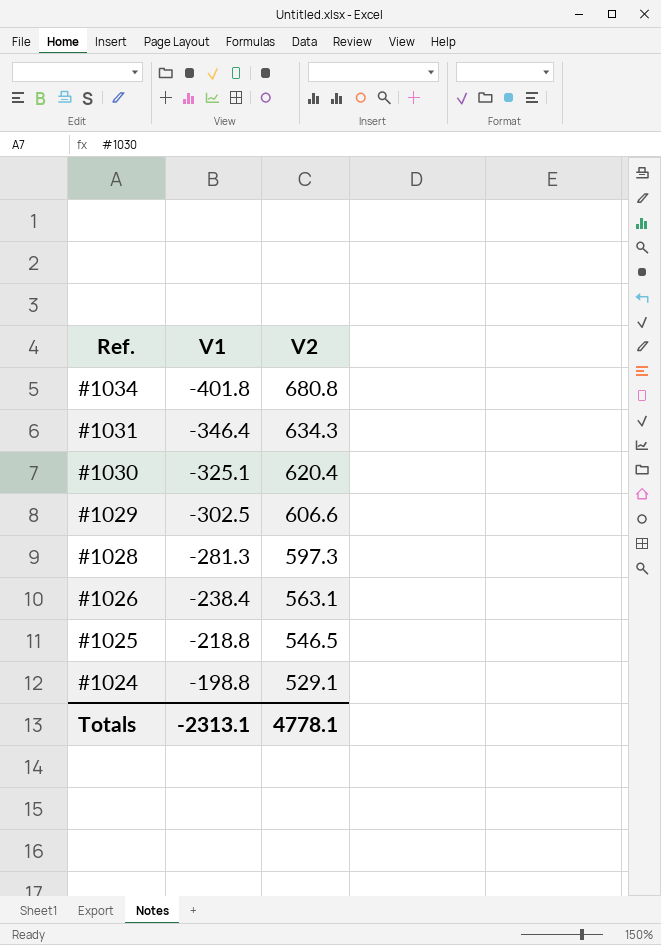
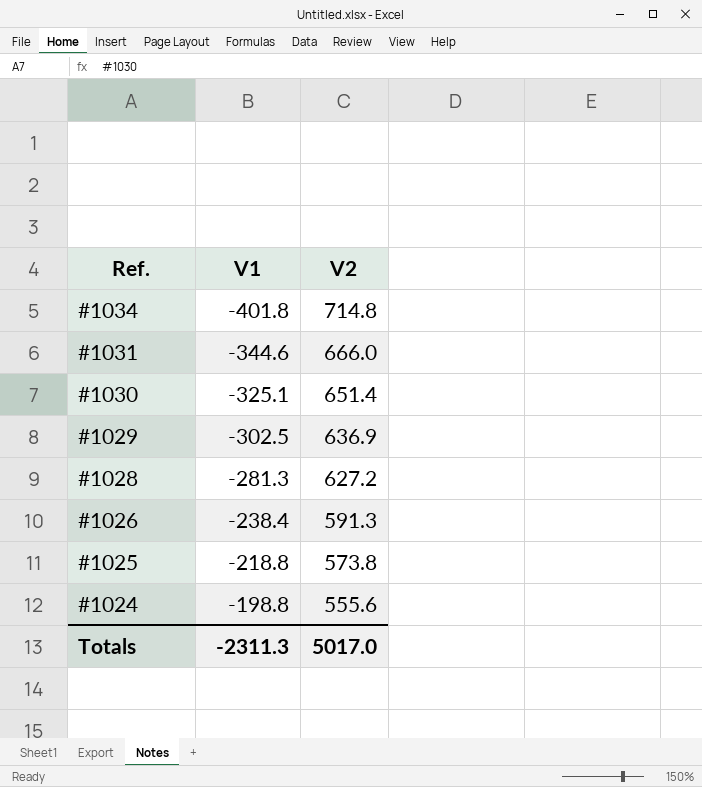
#1034 | V2: 680.8 -> 714.8
#1031 | V1: -346.4 -> -344.6
#1031 | V2: 634.3 -> 666.0
#1030 | V2: 620.4 -> 651.4
#1029 | V2: 606.6 -> 636.9
#1028 | V2: 597.3 -> 627.2
#1026 | V2: 563.1 -> 591.3
#1025 | V2: 546.5 -> 573.8
#1024 | V2: 529.1 -> 555.6
Totals | V1: -2313.1 -> -2311.3
Totals | V2: 4778.1 -> 5017.0

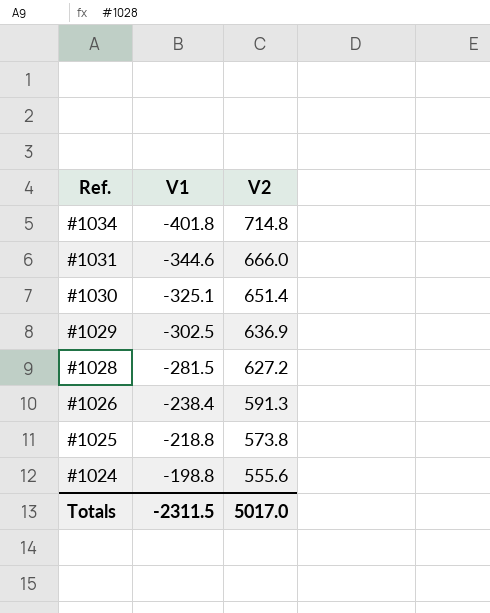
#1028 | V1: -281.3 -> -281.5
Totals | V1: -2311.3 -> -2311.5

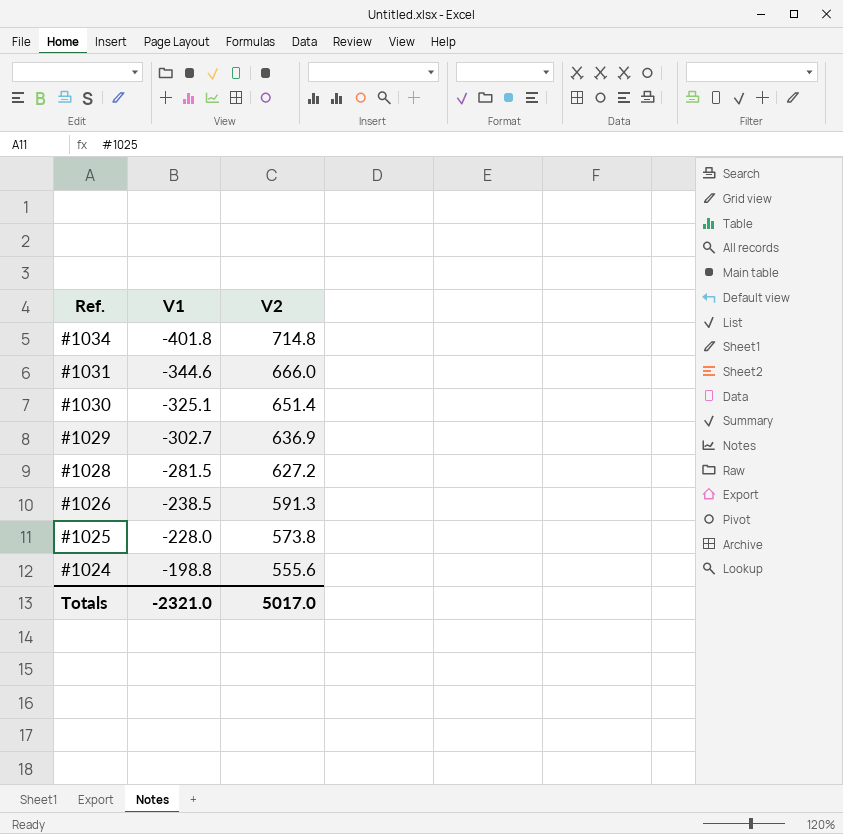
#1029 | V1: -302.5 -> -302.7
#1026 | V1: -238.4 -> -238.5
#1025 | V1: -218.8 -> -228.0
Totals | V1: -2311.5 -> -2321.0

